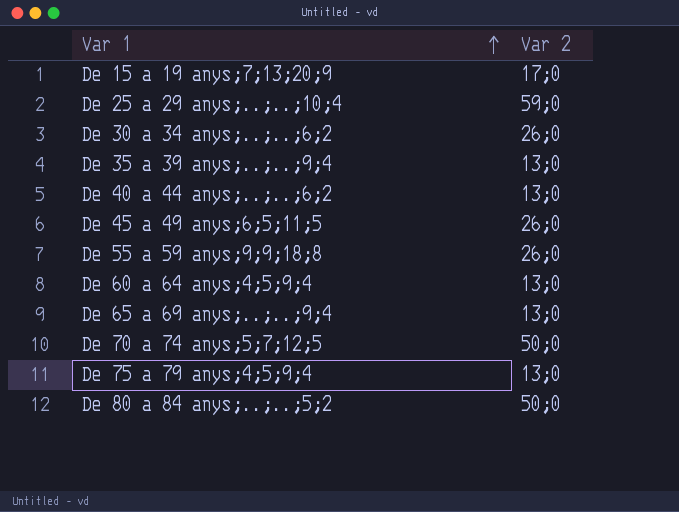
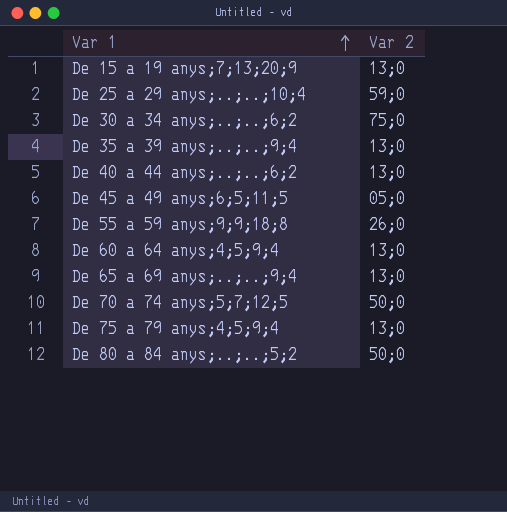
De 15 a 19 anys;7;13;20;9 | Var 2: 17;0 -> 13;0
De 30 a 34 anys;..;..;6;2 | Var 2: 26;0 -> 75;0
De 45 a 49 anys;6;5;11;5 | Var 2: 26;0 -> 05;0

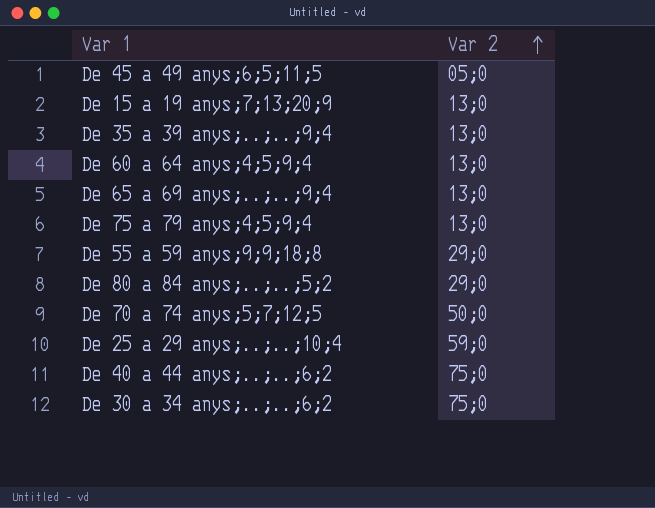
row order: Var 1 ascending -> Var 2 ascending
De 55 a 59 anys;9;9;18;8 | Var 2: 26;0 -> 29;0
De 80 a 84 anys;..;..;5;2 | Var 2: 50;0 -> 29;0
De 40 a 44 anys;..;..;6;2 | Var 2: 13;0 -> 75;0

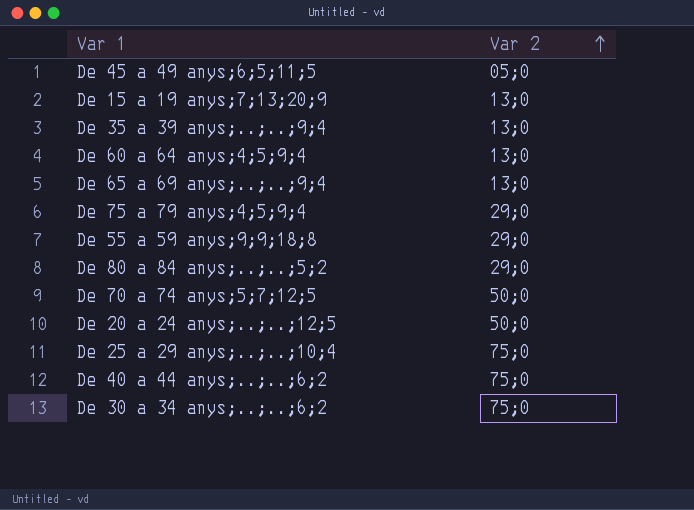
De 75 a 79 anys;4;5;9;4 | Var 2: 13;0 -> 29;0
row De 20 a 24 anys;..;..;12;5: none -> 50;0
De 25 a 29 anys;..;..;10;4 | Var 2: 59;0 -> 75;0

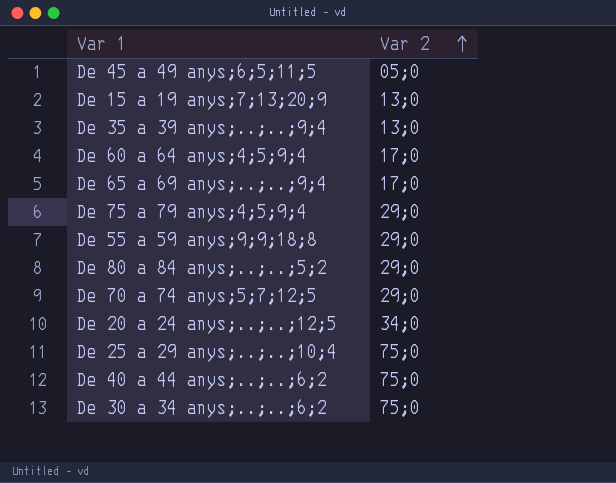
De 60 a 64 anys;4;5;9;4 | Var 2: 13;0 -> 17;0
De 65 a 69 anys;..;..;9;4 | Var 2: 13;0 -> 17;0
De 70 a 74 anys;5;7;12;5 | Var 2: 50;0 -> 29;0
De 20 a 24 anys;..;..;12;5 | Var 2: 50;0 -> 34;0

